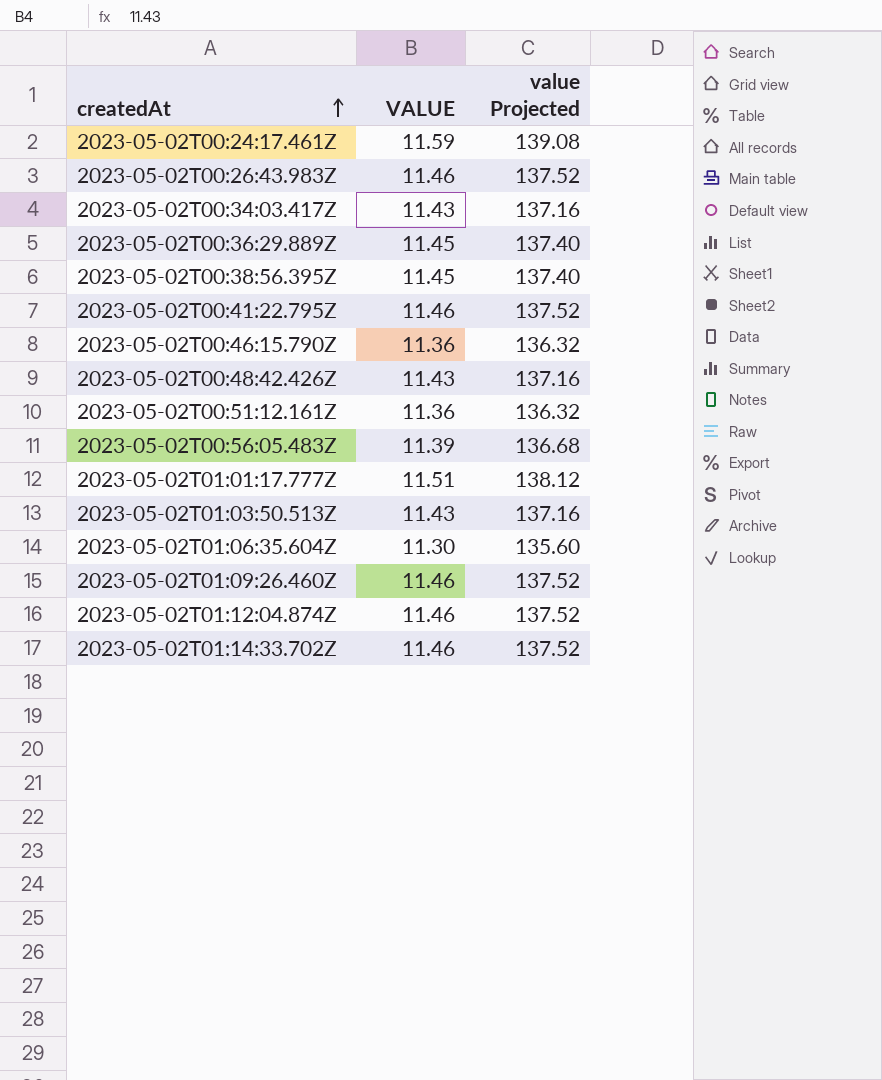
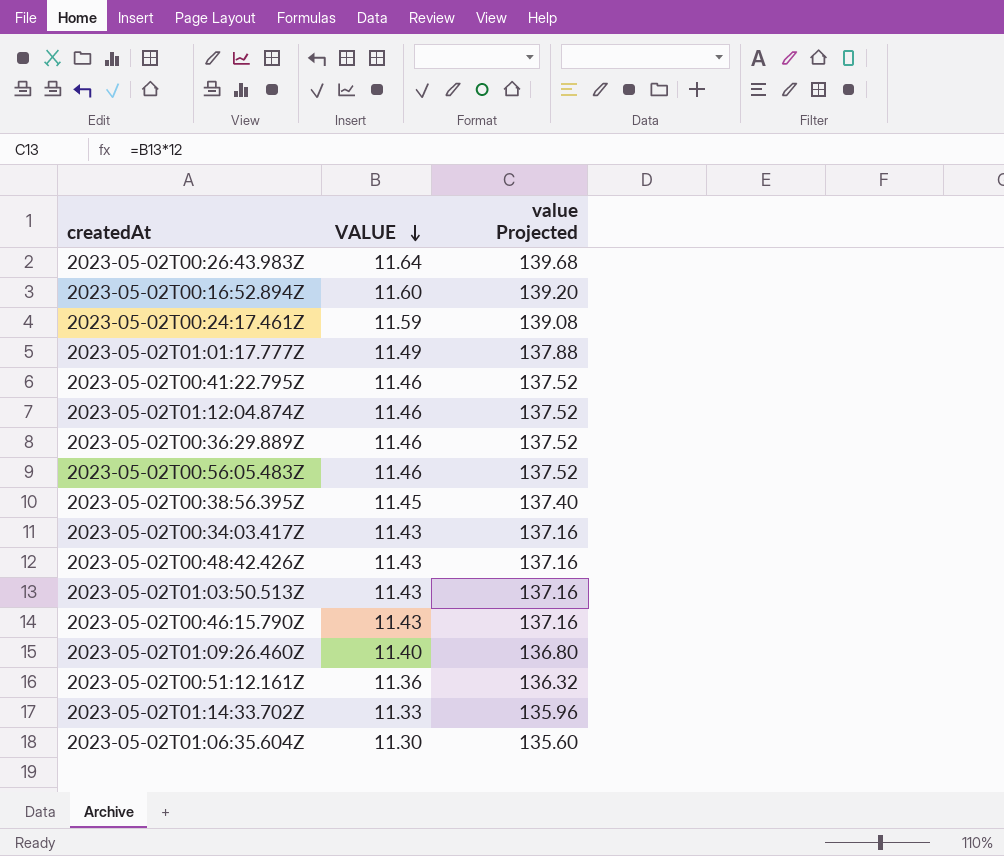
row order: createdAt ascending -> VALUE descending
2023-05-02T00:26:43.983Z | VALUE: 11.46 -> 11.64
2023-05-02T00:26:43.983Z | value Projected: 137.52 -> 139.68
row 2023-05-02T00:16:52.894Z: none -> 11.60 | 139.20
2023-05-02T01:01:17.777Z | VALUE: 11.51 -> 11.49
2023-05-02T01:01:17.777Z | value Projected: 138.12 -> 137.88
2023-05-02T00:36:29.889Z | VALUE: 11.45 -> 11.46
2023-05-02T00:36:29.889Z | value Projected: 137.40 -> 137.52
2023-05-02T00:56:05.483Z | VALUE: 11.39 -> 11.46
2023-05-02T00:56:05.483Z | value Projected: 136.68 -> 137.52
2023-05-02T00:46:15.790Z | VALUE: 11.36 -> 11.43
2023-05-02T00:46:15.790Z | value Projected: 136.32 -> 137.16
2023-05-02T01:09:26.460Z | VALUE: 11.46 -> 11.40
2023-05-02T01:09:26.460Z | value Projected: 137.52 -> 136.80
2023-05-02T01:14:33.702Z | VALUE: 11.46 -> 11.33
2023-05-02T01:14:33.702Z | value Projected: 137.52 -> 135.96

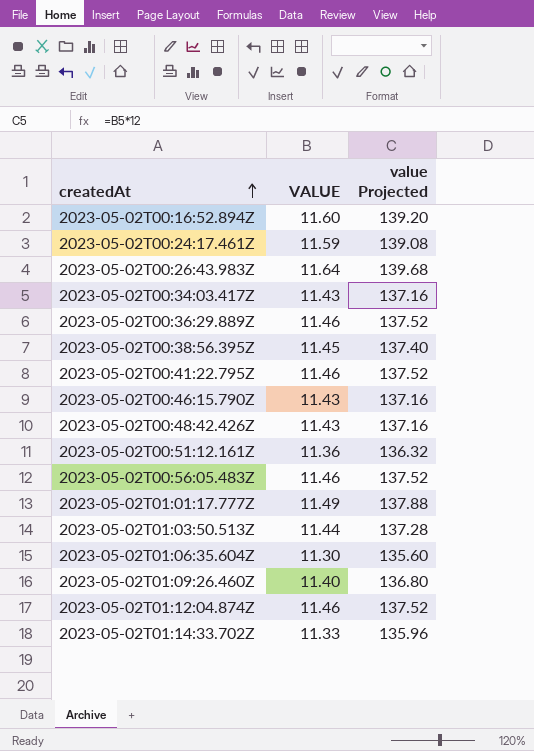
row order: VALUE descending -> createdAt ascending
2023-05-02T01:03:50.513Z | VALUE: 11.43 -> 11.44
2023-05-02T01:03:50.513Z | value Projected: 137.16 -> 137.28

